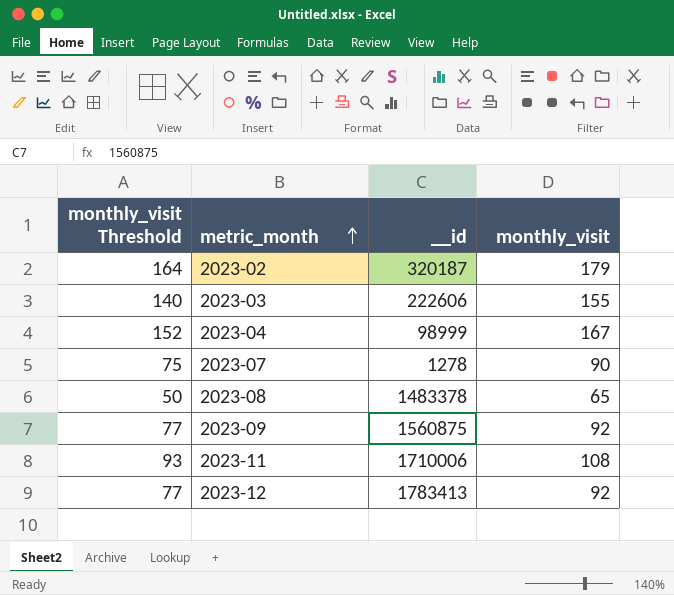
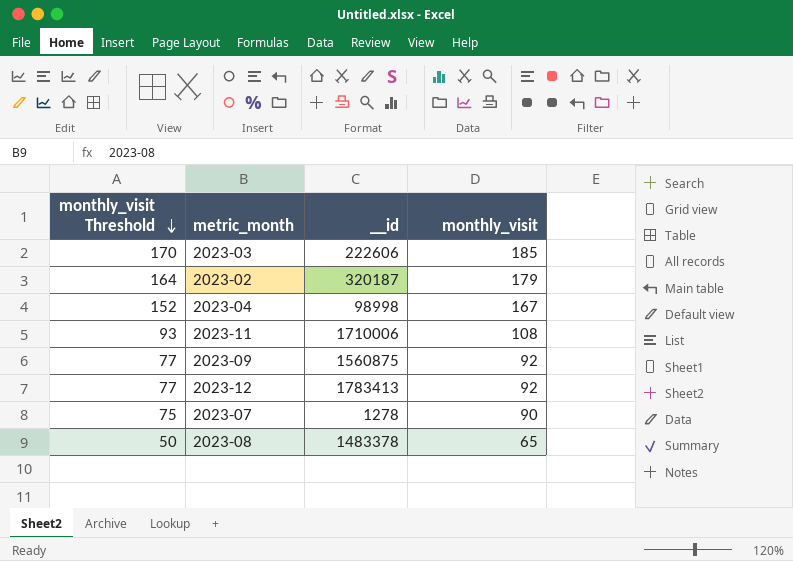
row order: metric_month ascending -> monthly_visit Threshold descending
2023-03 | monthly_visit Threshold: 140 -> 170
2023-03 | monthly_visit: 155 -> 185
2023-04 | __id: 98999 -> 98998

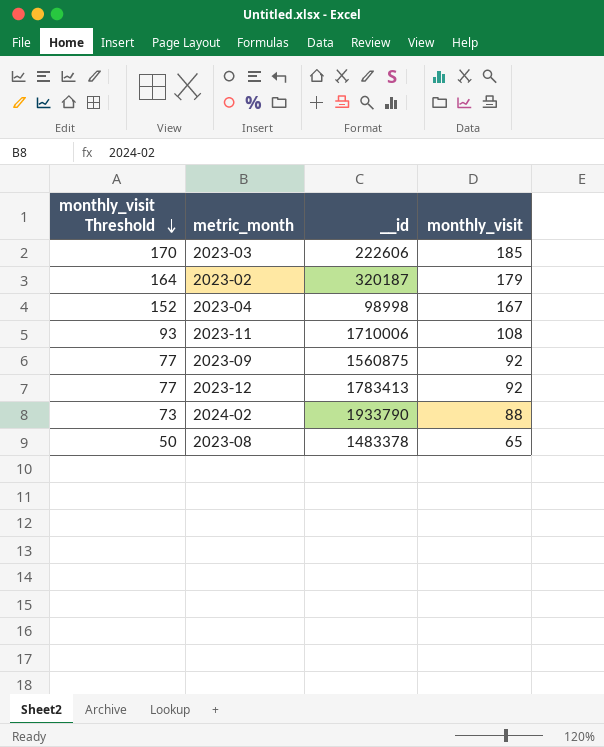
row 2023-07: 75 | 1278 | 90 -> none
row 2024-02: none -> 73 | 1933790 | 88

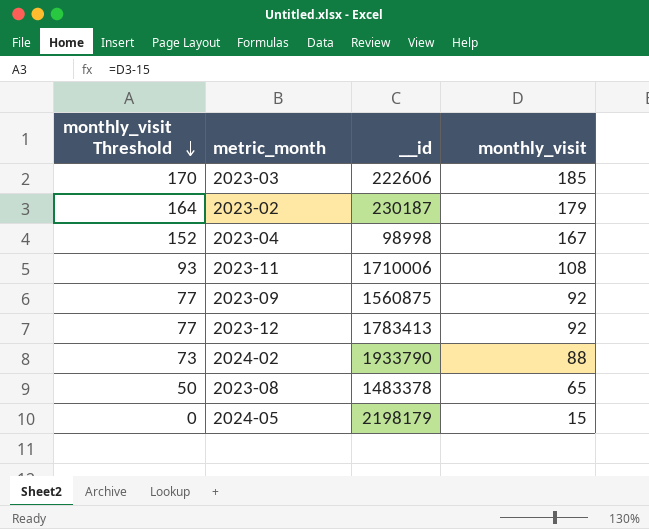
2023-02 | __id: 320187 -> 230187
row 2024-05: none -> 0 | 2198179 | 15

